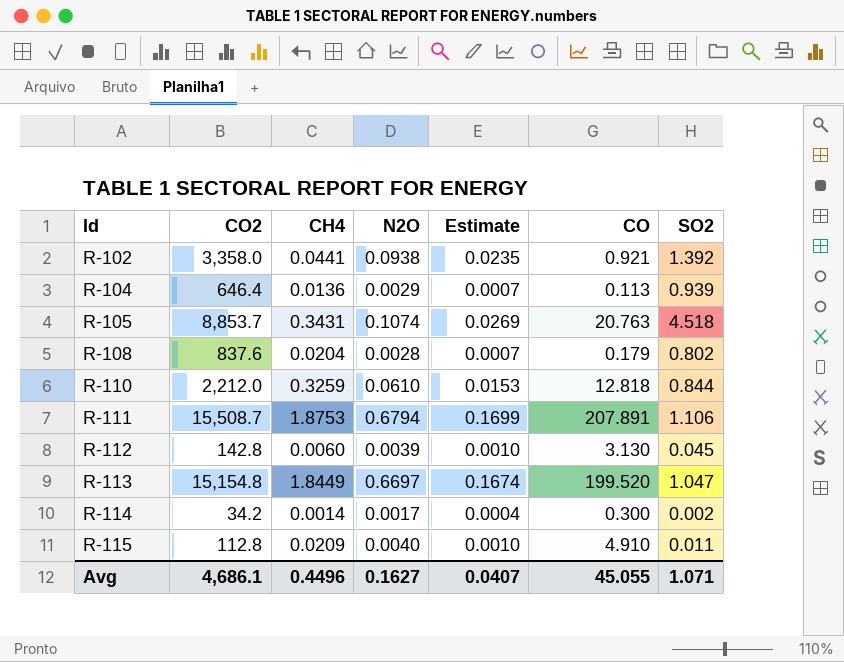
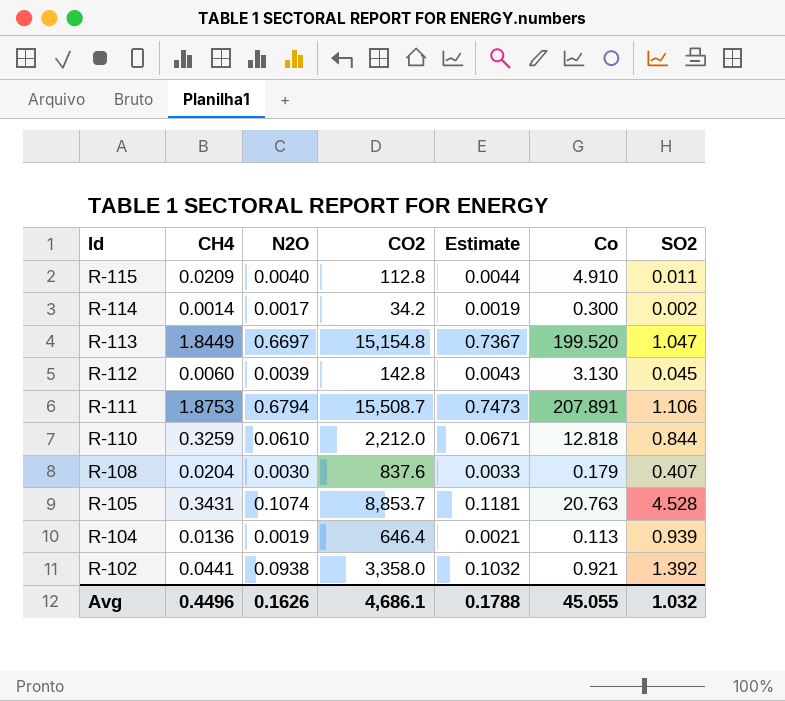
row order: Id ascending -> Id descending
column CO2 | position: 2 -> 4
column Estimate | formula: [N2O] * 0.25 -> [N2O] * 1.1
column name: CO -> Co
R-108 | N2O: 0.0028 -> 0.0030
R-108 | SO2: 0.802 -> 0.407
R-105 | SO2: 4.518 -> 4.528
R-104 | N2O: 0.0029 -> 0.0019
Avg | N2O: 0.1627 -> 0.1626
Avg | Estimate: 0.0407 -> 0.1788
Avg | SO2: 1.071 -> 1.032

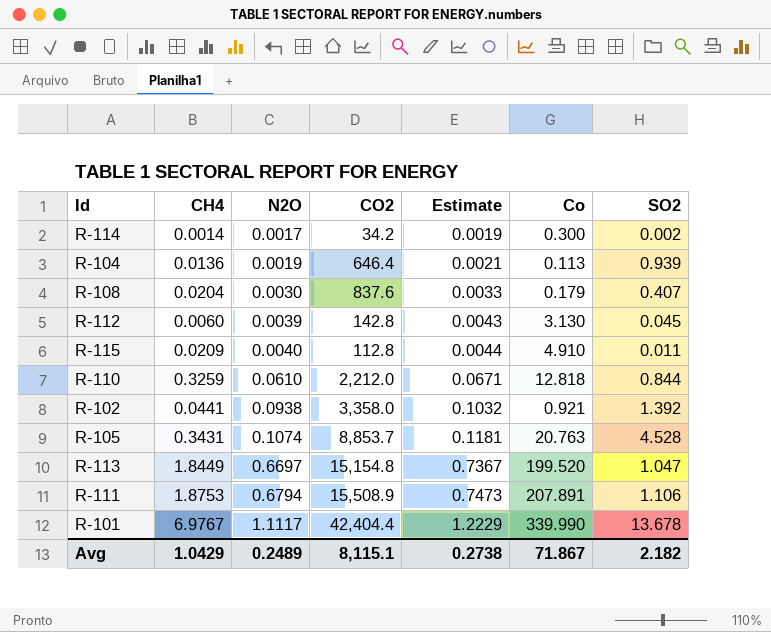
row order: Id descending -> N2O ascending
R-111 | CO2: 15,508.7 -> 15,508.9
row R-101: none -> 6.9767 | 1.1117 | 42,404.4 | 1.2229 | 339.990 | 13.678
Avg | CH4: 0.4496 -> 1.0429
Avg | N2O: 0.1626 -> 0.2489
Avg | CO2: 4,686.1 -> 8,115.1
Avg | Estimate: 0.1788 -> 0.2738
Avg | Co: 45.055 -> 71.867
Avg | SO2: 1.032 -> 2.182

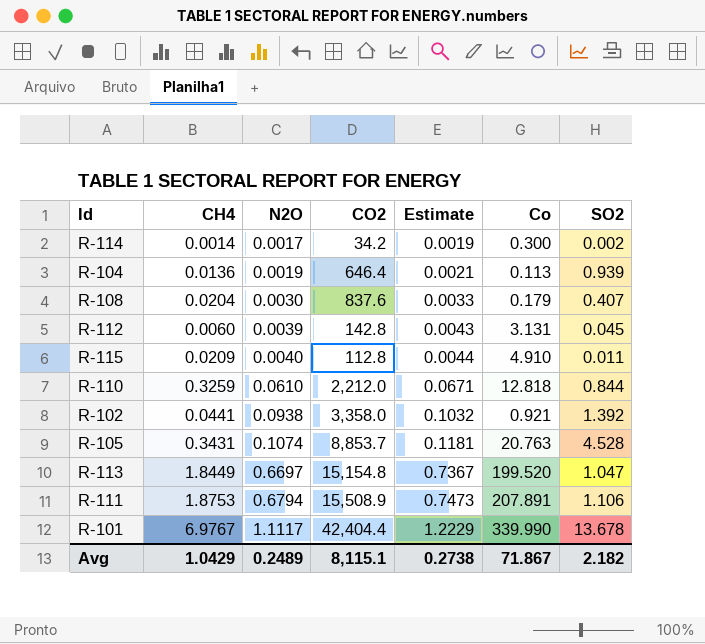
R-112 | Co: 3.130 -> 3.131

